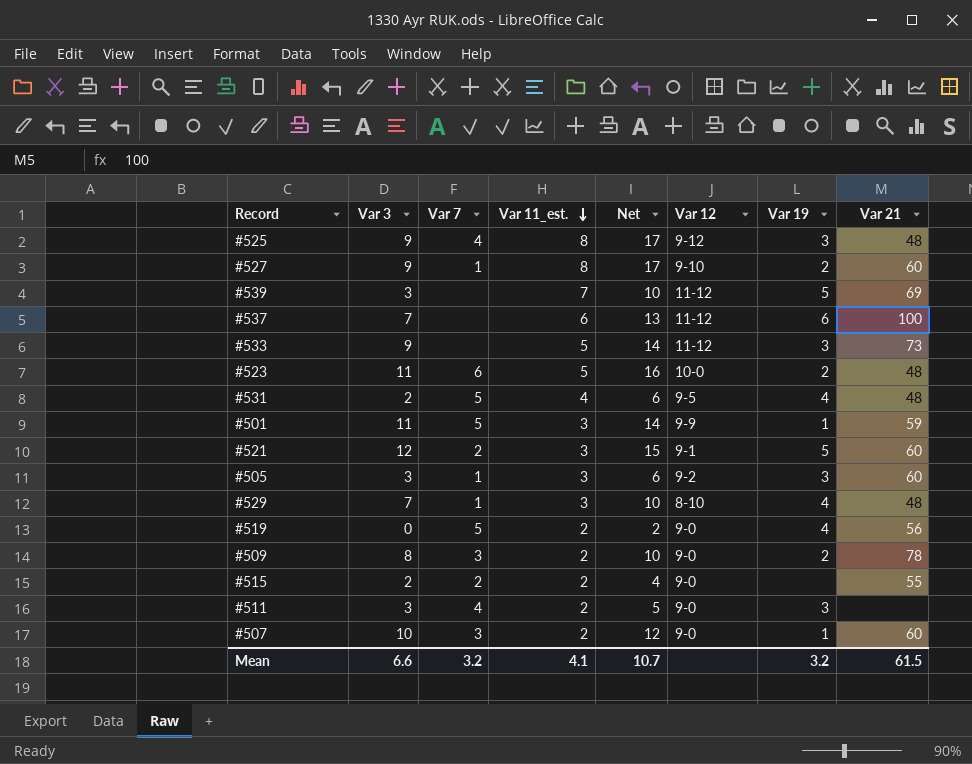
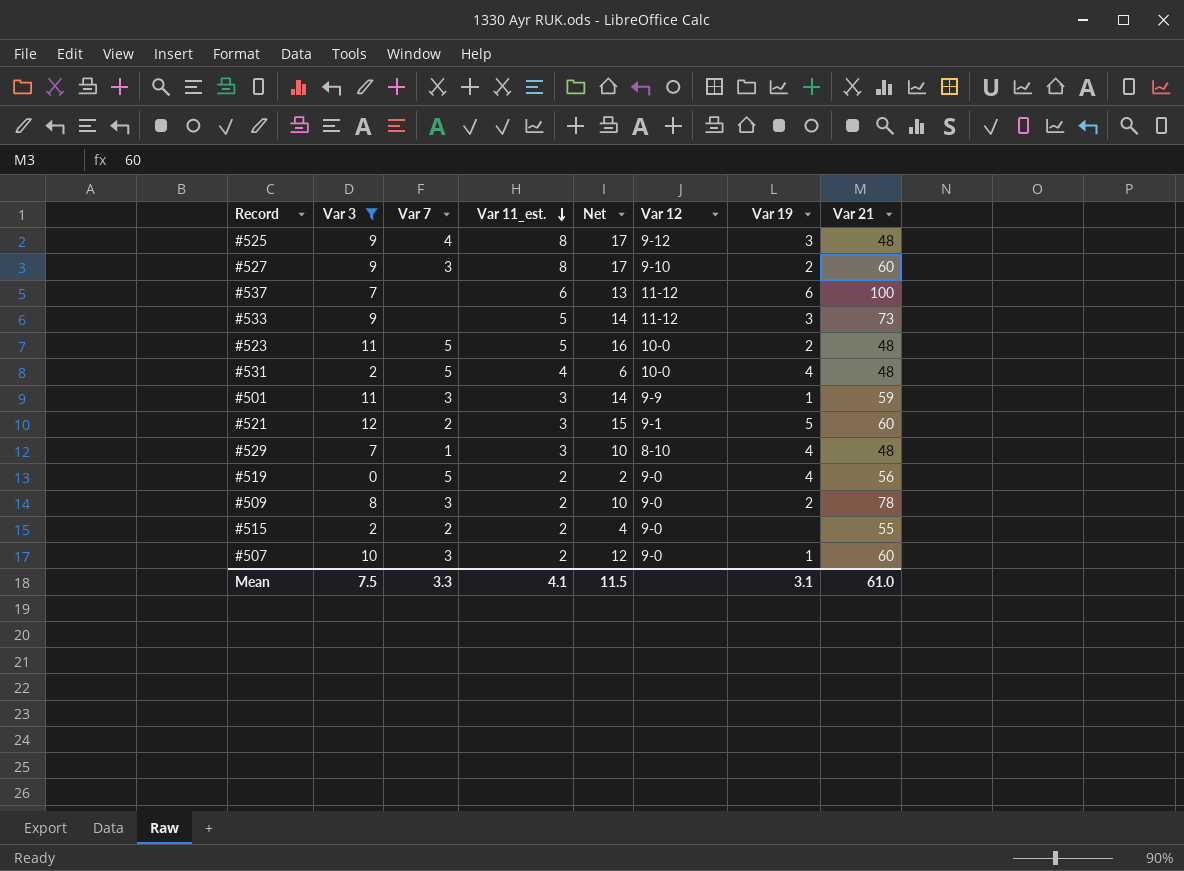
filter: none -> Var 3 != 3
#527 | Var 7: 1 -> 3
#523 | Var 7: 6 -> 5
#531 | Var 12: 9-5 -> 10-0
#501 | Var 7: 5 -> 3
Mean | Var 3: 6.6 -> 7.5
Mean | Var 7: 3.2 -> 3.3
Mean | Net: 10.7 -> 11.5
Mean | Var 19: 3.2 -> 3.1
Mean | Var 21: 61.5 -> 61.0

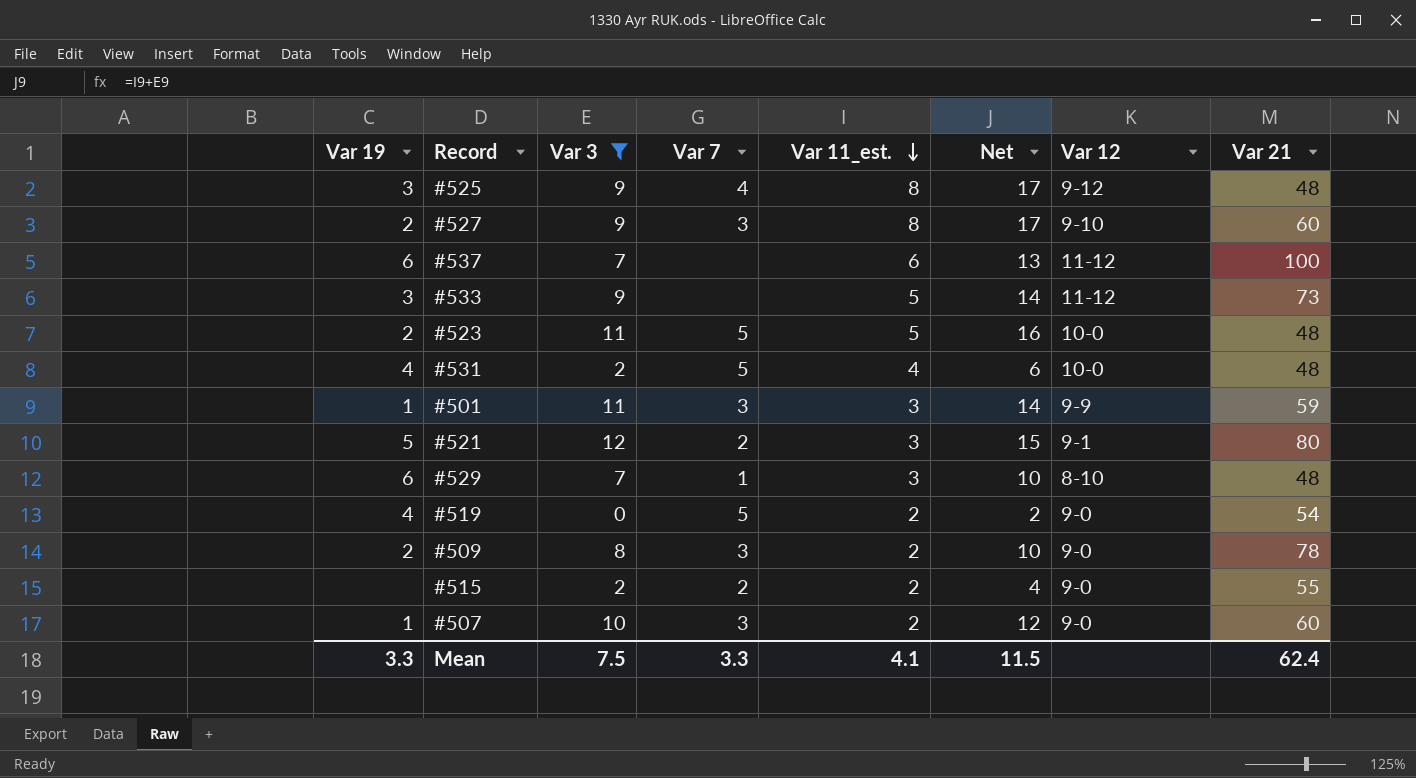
column Var 19 | position: 7 -> 1
#521 | Var 21: 60 -> 80
#529 | Var 19: 4 -> 6
#519 | Var 21: 56 -> 54
Mean | Var 19: 3.1 -> 3.3
Mean | Var 21: 61.0 -> 62.4

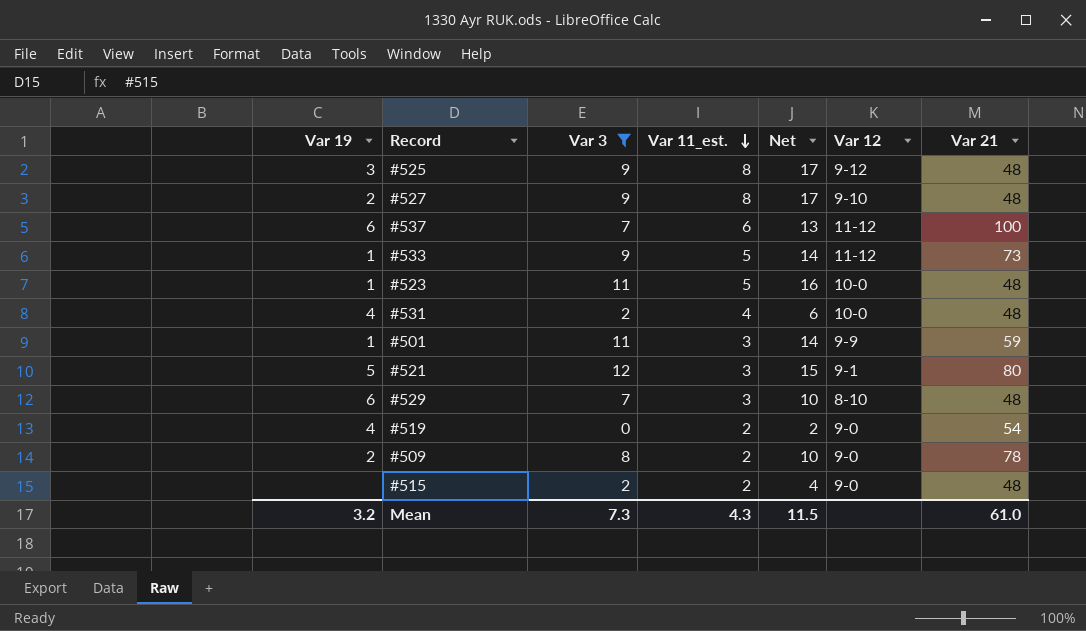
column Var 7 | position: 4 -> none
row #507: 1 | 10 | 3 | 2 | 12 | 9-0 | 60 -> none
#527 | Var 21: 60 -> 48
#533 | Var 19: 3 -> 1
#523 | Var 19: 2 -> 1
#515 | Var 21: 55 -> 48
Mean | Var 19: 3.3 -> 3.2
Mean | Var 3: 7.5 -> 7.3
Mean | Var 11_est.: 4.1 -> 4.3
Mean | Var 21: 62.4 -> 61.0

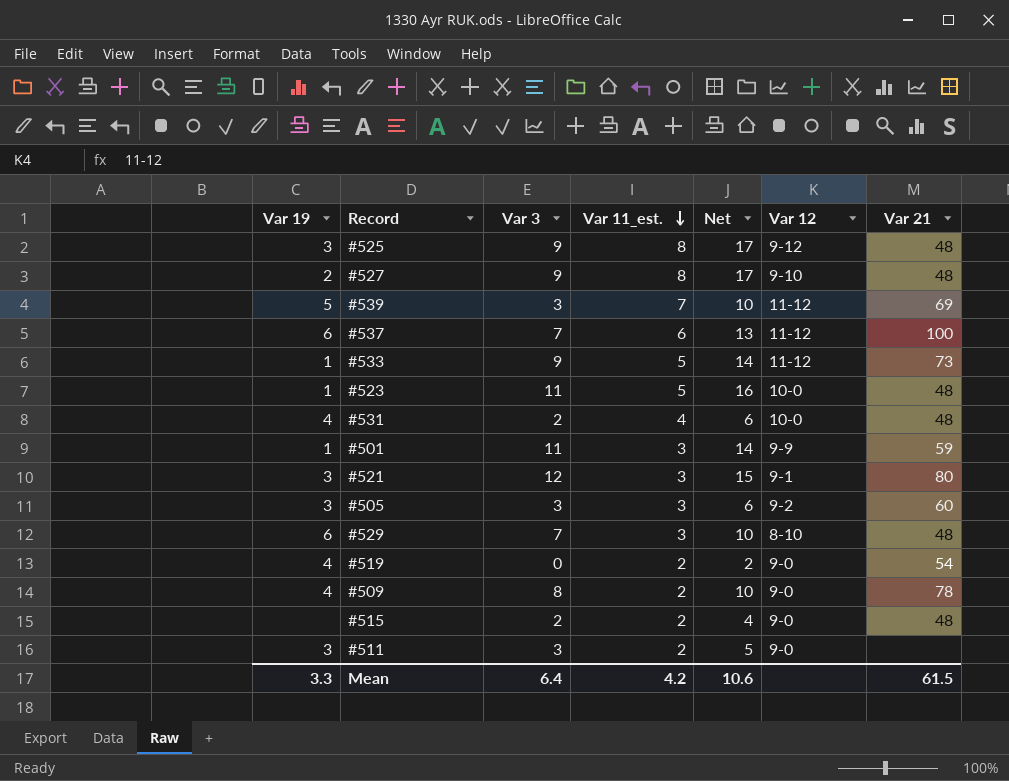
filter: Var 3 != 3 -> none
#521 | Var 19: 5 -> 3
#509 | Var 19: 2 -> 4
Mean | Var 19: 3.2 -> 3.3
Mean | Var 3: 7.3 -> 6.4
Mean | Var 11_est.: 4.3 -> 4.2
Mean | Net: 11.5 -> 10.6
Mean | Var 21: 61.0 -> 61.5

